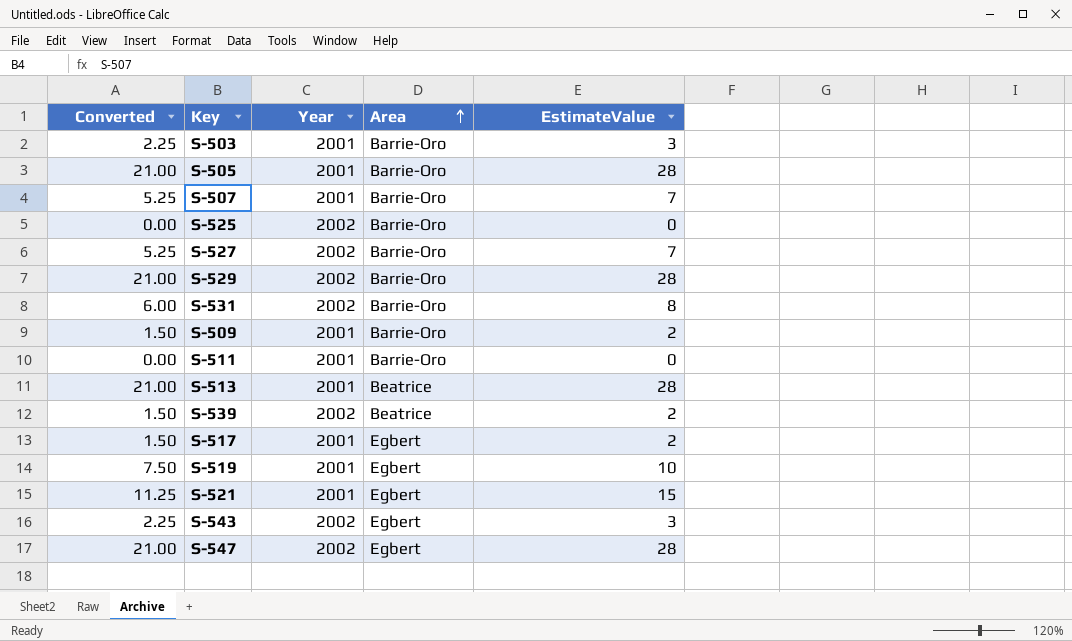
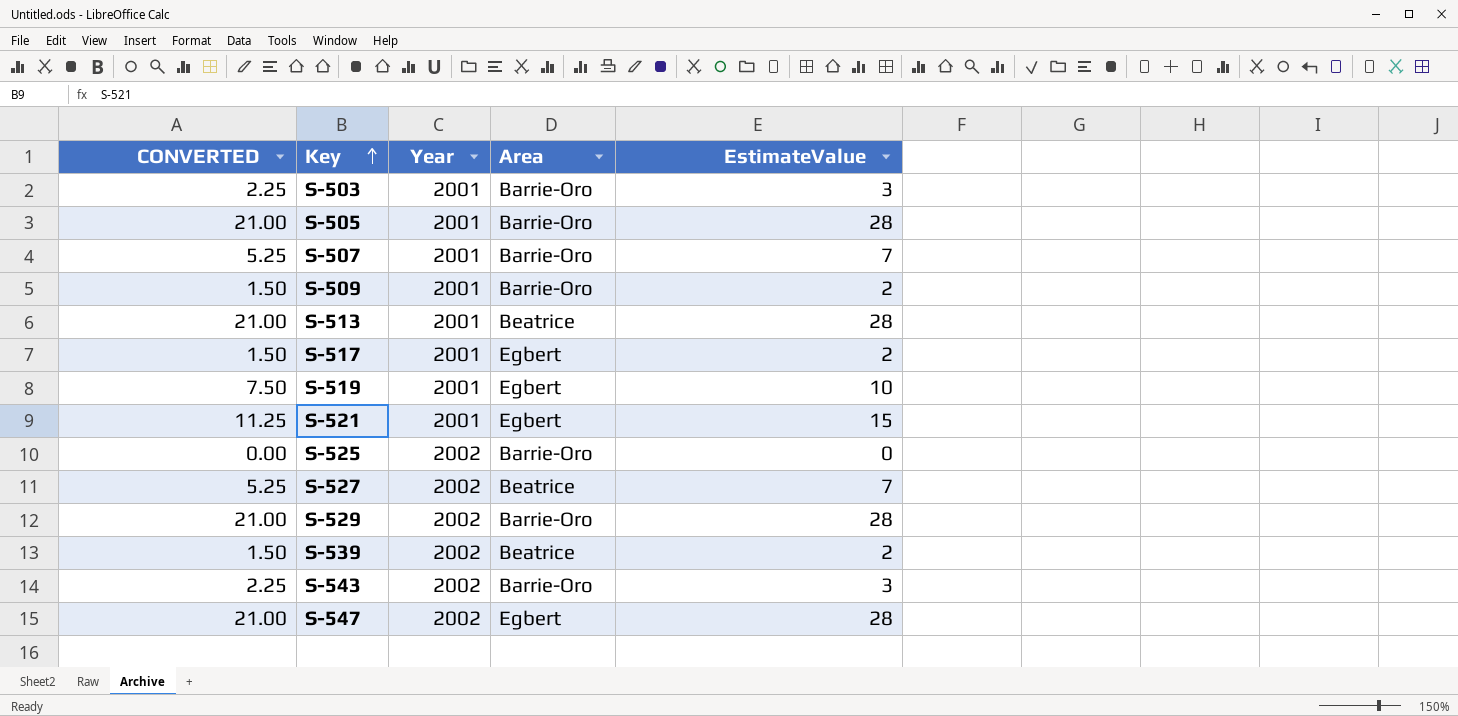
row order: Area ascending -> Key ascending
column name: Converted -> CONVERTED
row S-531: 6.00 | 2002 | Barrie-Oro | 8 -> none
row S-511: 0.00 | 2001 | Barrie-Oro | 0 -> none
S-527 | Area: Barrie-Oro -> Beatrice
S-543 | Area: Egbert -> Barrie-Oro

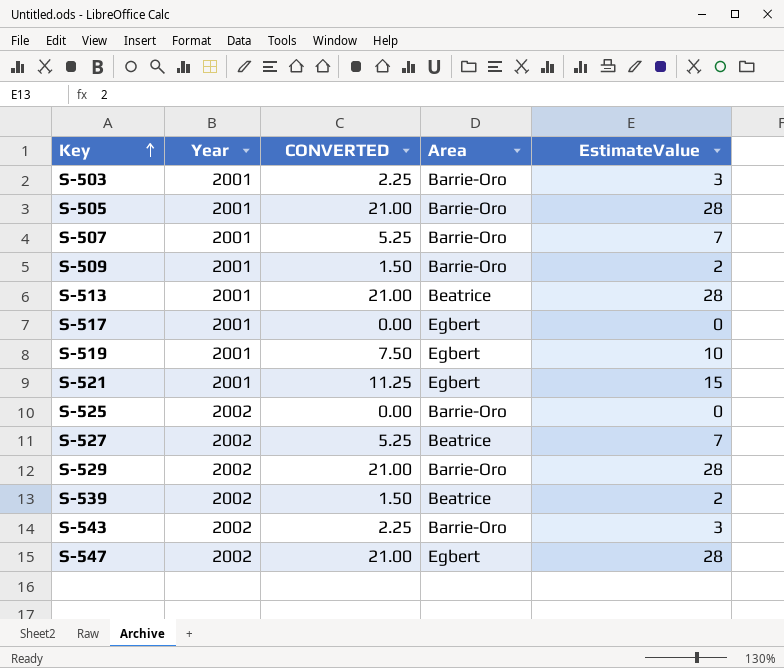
column CONVERTED | position: 1 -> 3
S-517 | CONVERTED: 1.50 -> 0.00
S-517 | EstimateValue: 2 -> 0

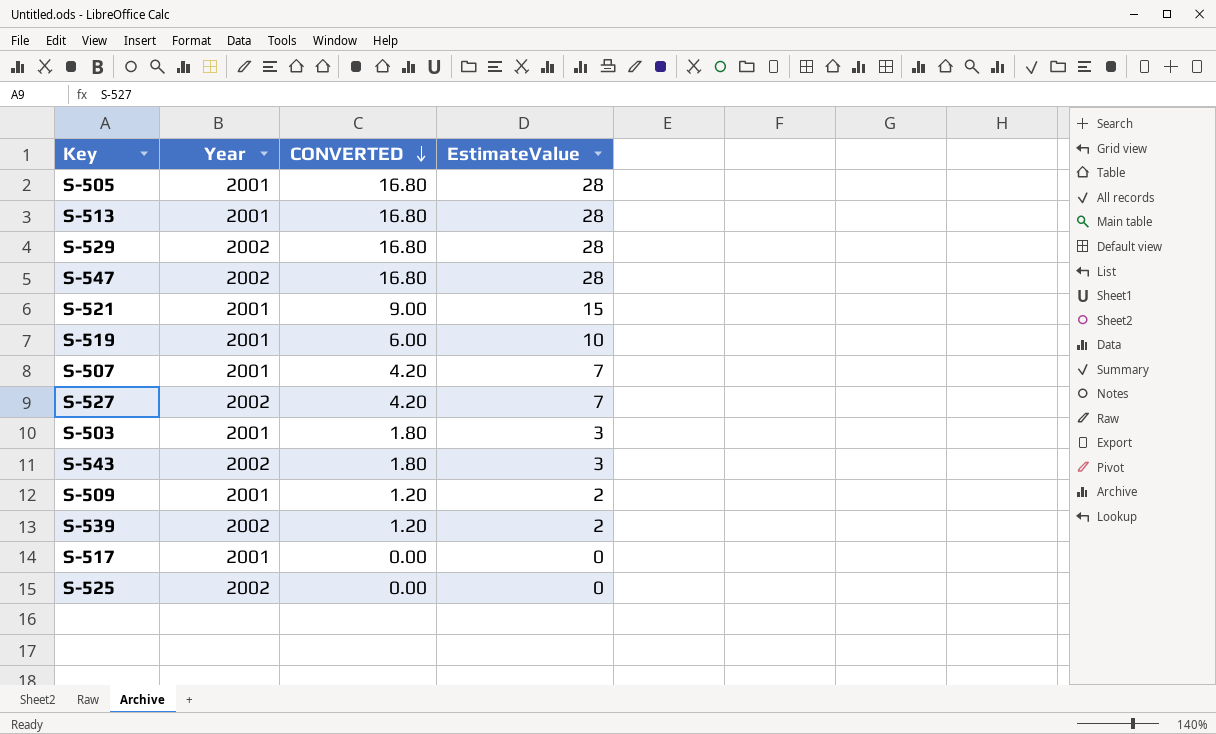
row order: Key ascending -> CONVERTED descending
column Area | position: 4 -> none
column CONVERTED | formula: [EstimateValue] * 0.75 -> [EstimateValue] * 0.6

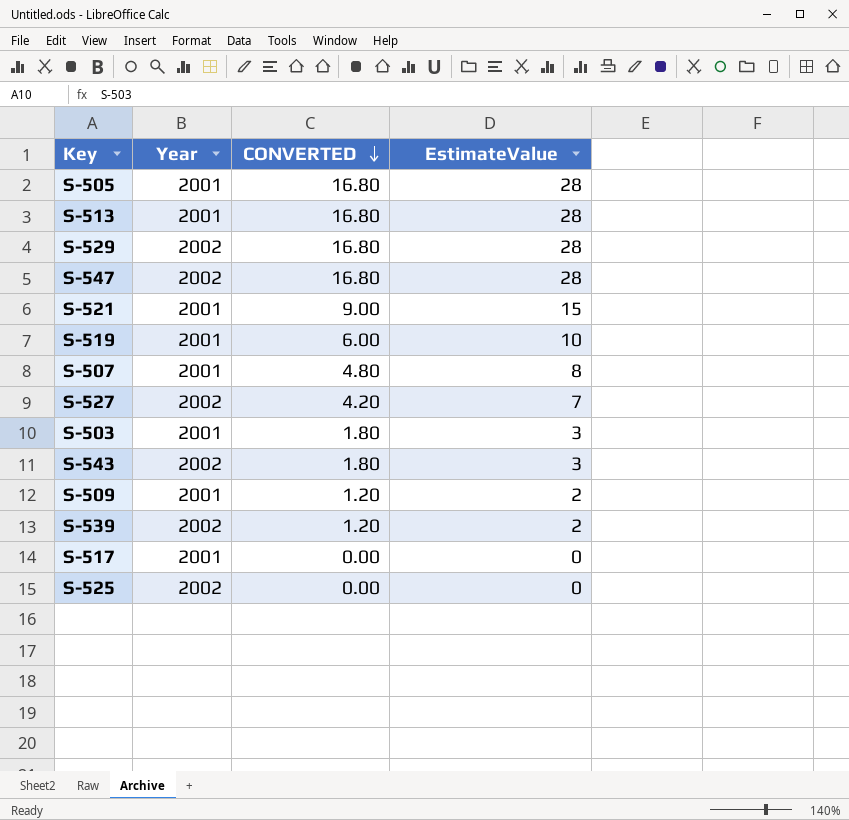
S-507 | CONVERTED: 4.20 -> 4.80
S-507 | EstimateValue: 7 -> 8

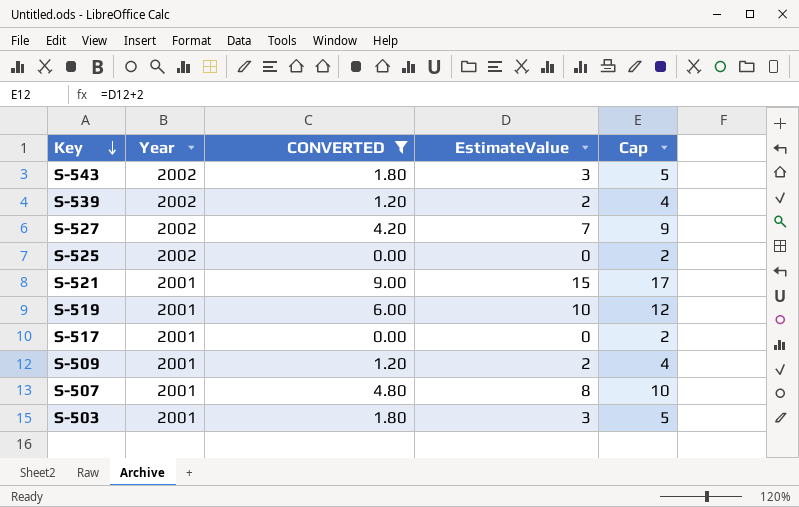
filter: none -> CONVERTED != 16.80
row order: CONVERTED descending -> Key descending
column Cap | formula: none -> [EstimateValue] + 2

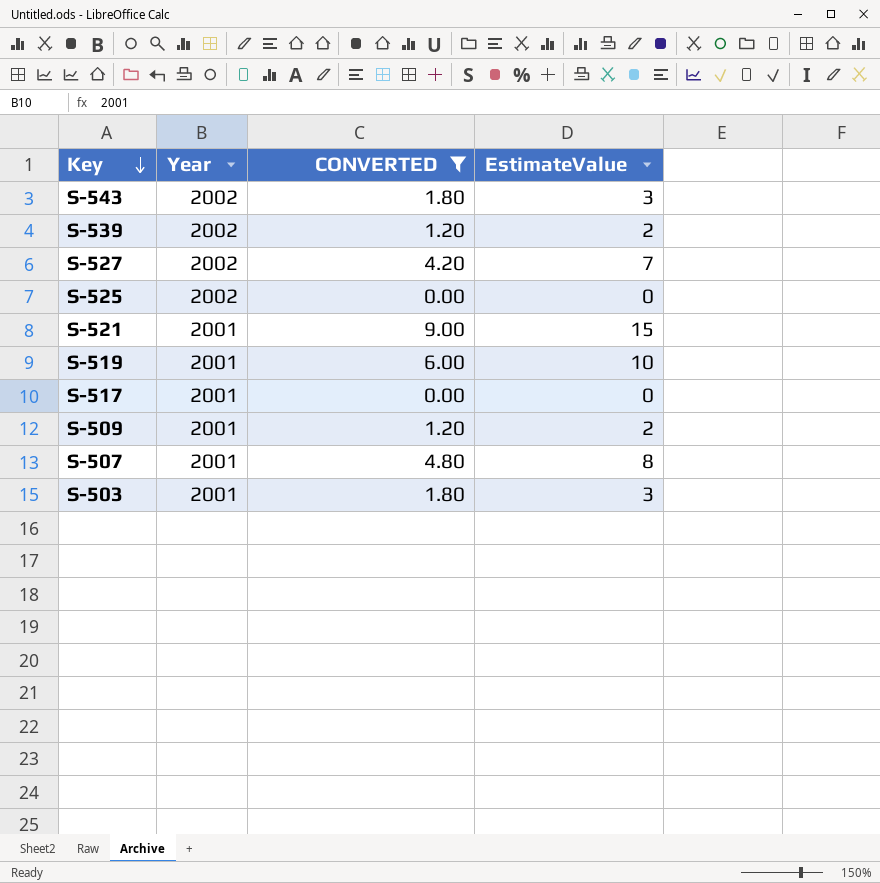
column Cap | formula: [EstimateValue] + 2 -> none

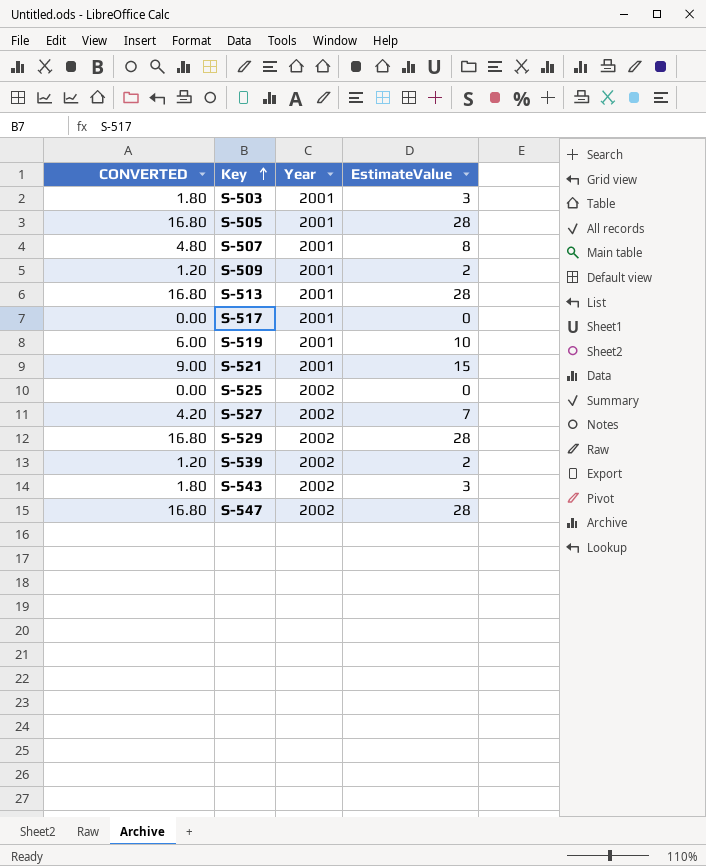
filter: CONVERTED != 16.80 -> none
row order: Key descending -> Key ascending
column CONVERTED | position: 3 -> 1

